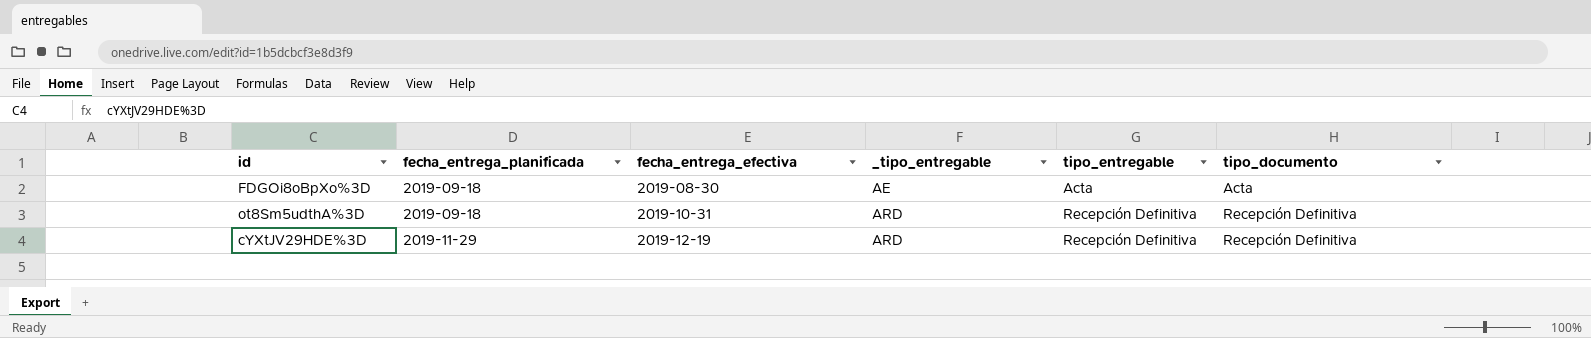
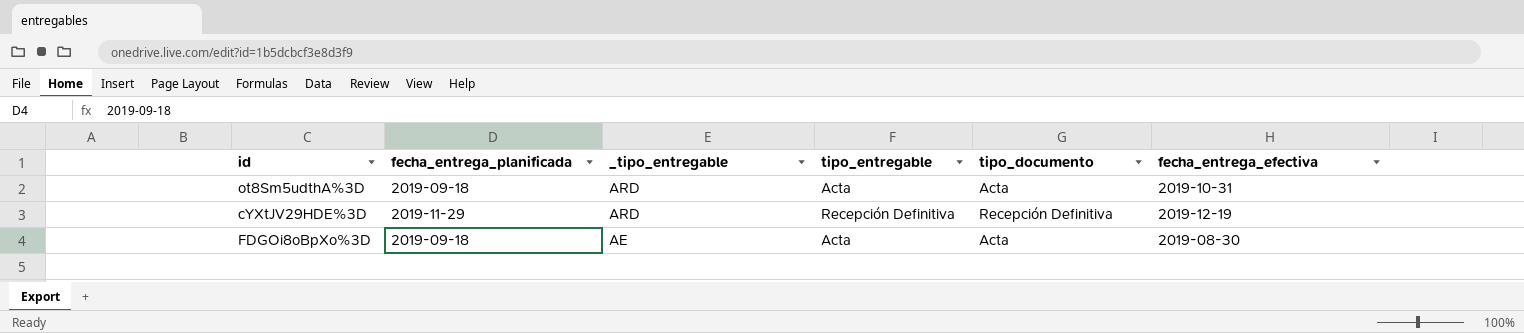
row order: fecha_entrega_planificada ascending -> _tipo_entregable descending
column fecha_entrega_efectiva | position: 3 -> 6
ot8Sm5udthA%3D | tipo_entregable: Recepción Definitiva -> Acta
ot8Sm5udthA%3D | tipo_documento: Recepción Definitiva -> Acta

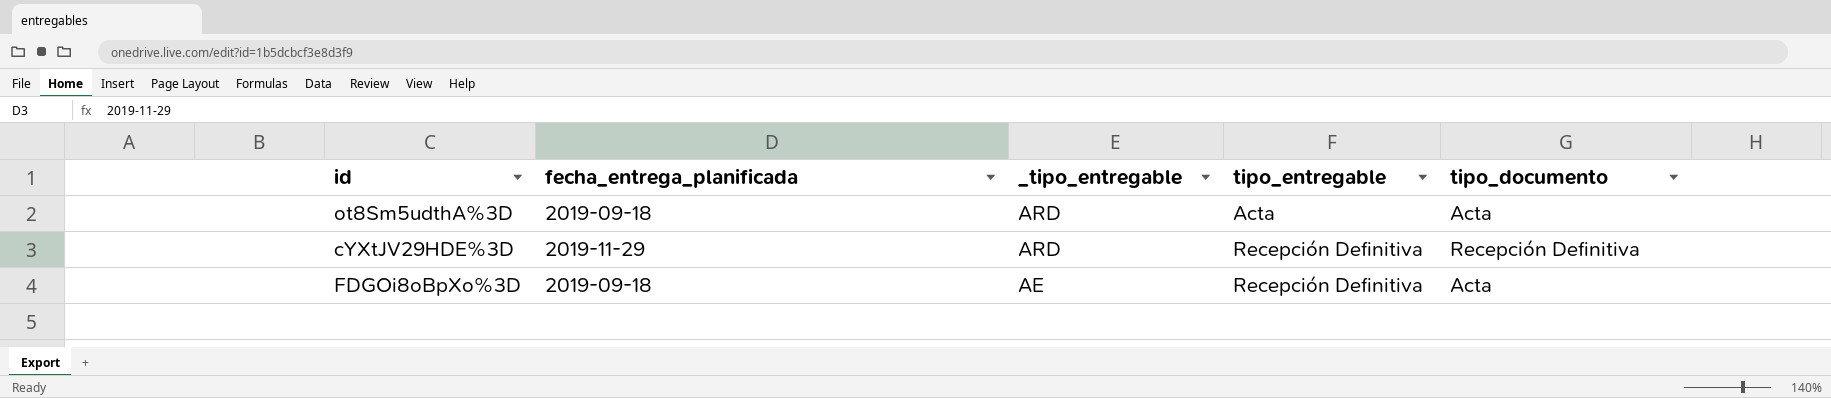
column fecha_entrega_efectiva | position: 6 -> none
FDGOi8oBpXo%3D | tipo_entregable: Acta -> Recepción Definitiva

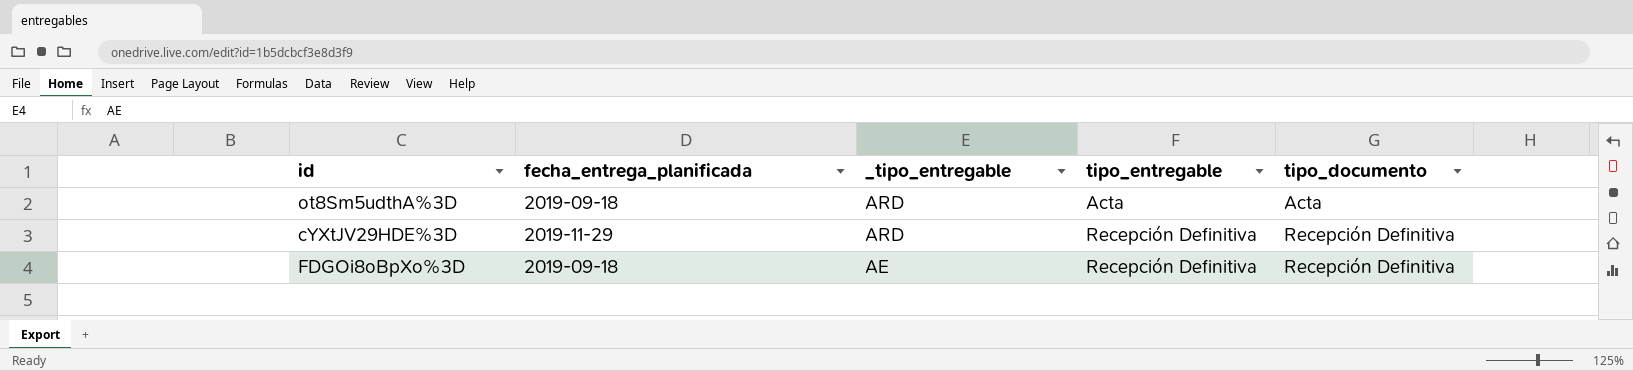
FDGOi8oBpXo%3D | tipo_documento: Acta -> Recepción Definitiva

